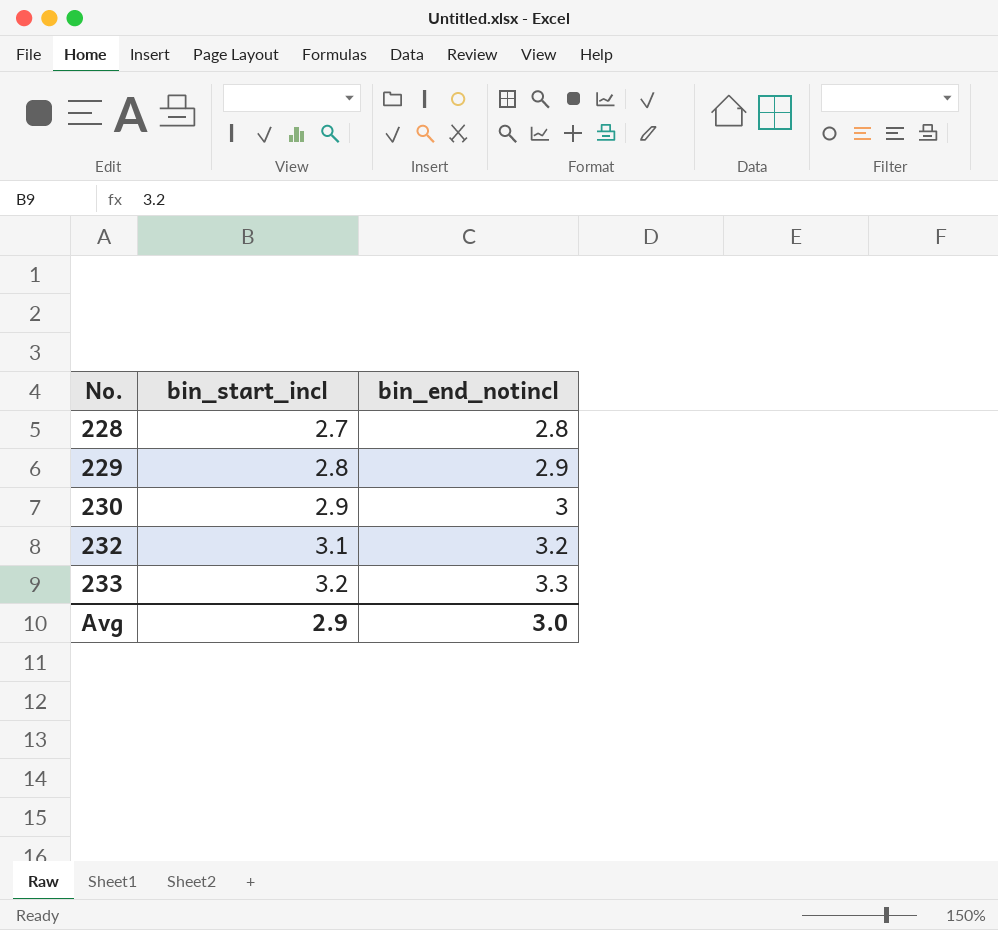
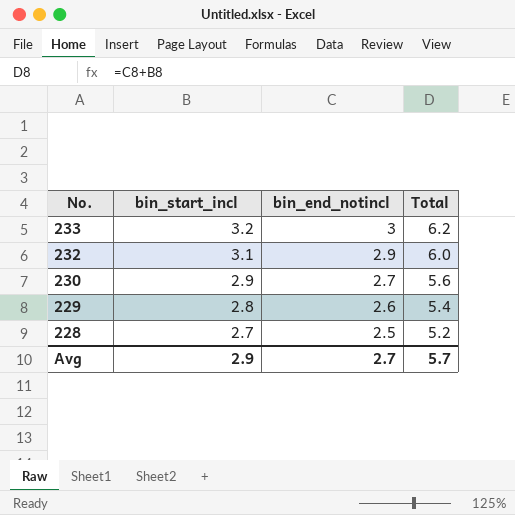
row order: No. ascending -> No. descending
column Total | formula: none -> [bin_start_incl] + [bin_end_notincl]
233 | bin_end_notincl: 3.3 -> 3
232 | bin_end_notincl: 3.2 -> 2.9
230 | bin_end_notincl: 3 -> 2.7
229 | bin_end_notincl: 2.9 -> 2.6
228 | bin_end_notincl: 2.8 -> 2.5
Avg | bin_end_notincl: 3.0 -> 2.7

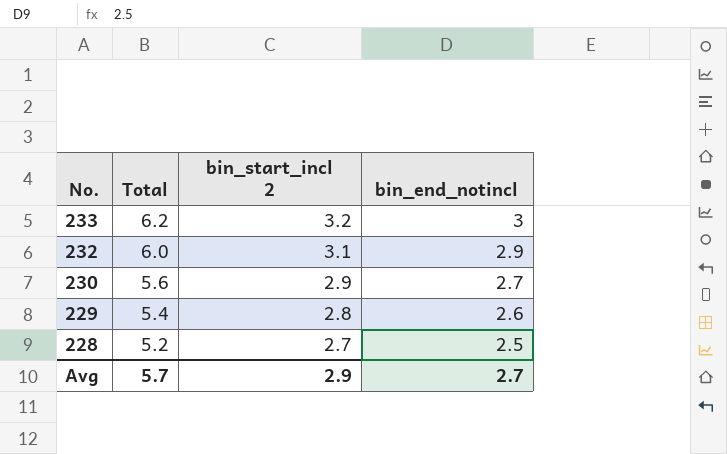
column Total | position: 4 -> 2
column name: bin_start_incl -> bin_start_incl 2

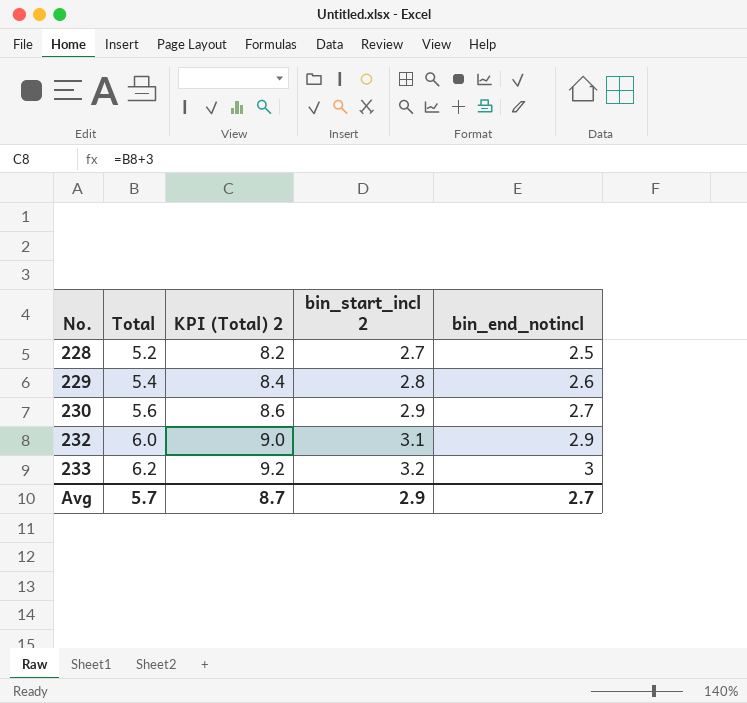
row order: No. descending -> No. ascending
column KPI (Total) 2 | formula: none -> [Total] + 3

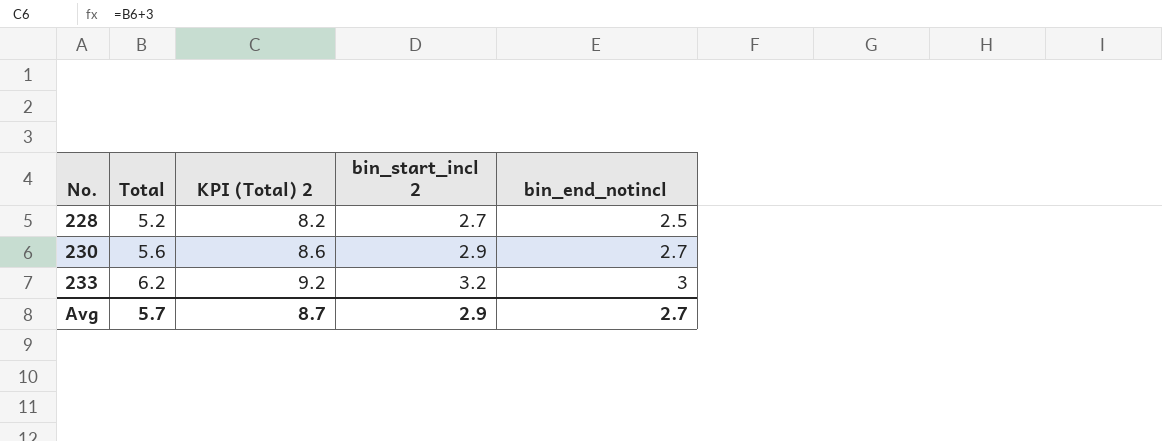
row 229: 5.4 | 8.4 | 2.8 | 2.6 -> none
row 232: 6.0 | 9.0 | 3.1 | 2.9 -> none

